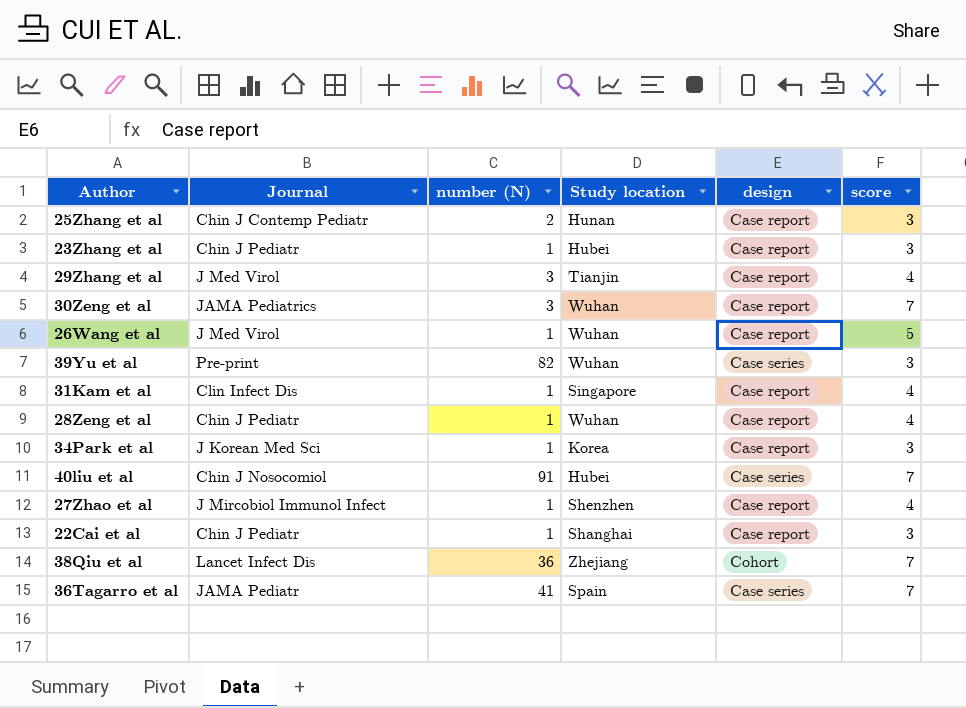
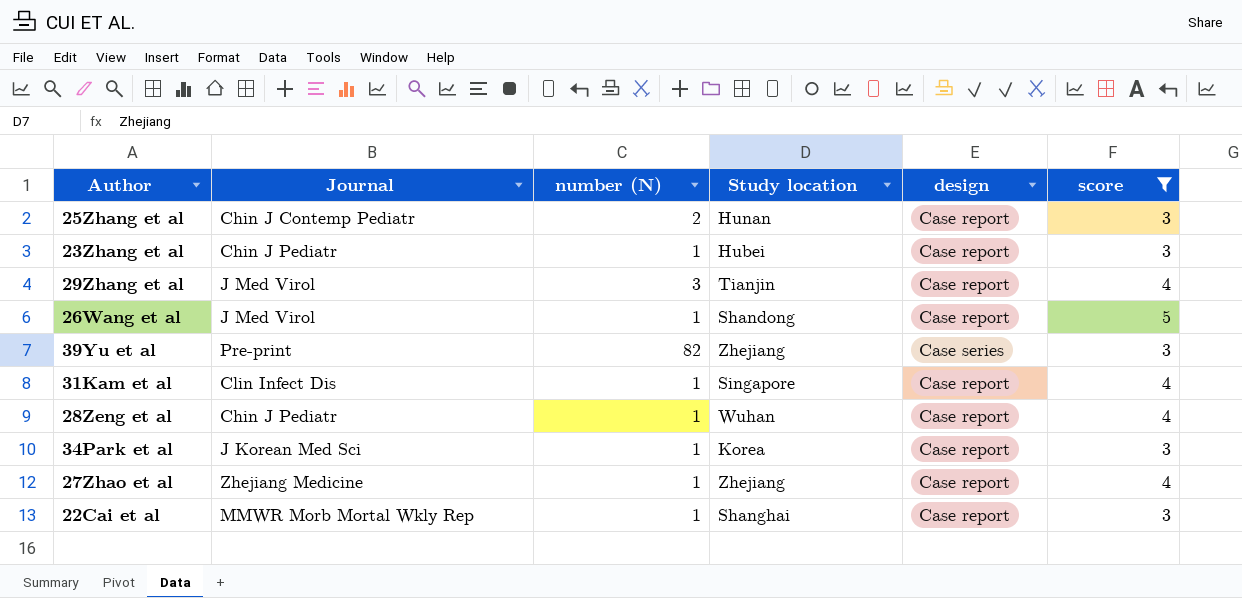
filter: none -> score != 7
26Wang et al | Study location: Wuhan -> Shandong
39Yu et al | Study location: Wuhan -> Zhejiang
27Zhao et al | Journal: J Mircobiol Immunol Infect -> Zhejiang Medicine
27Zhao et al | Study location: Shenzhen -> Zhejiang
22Cai et al | Journal: Chin J Pediatr -> MMWR Morb Mortal Wkly Rep

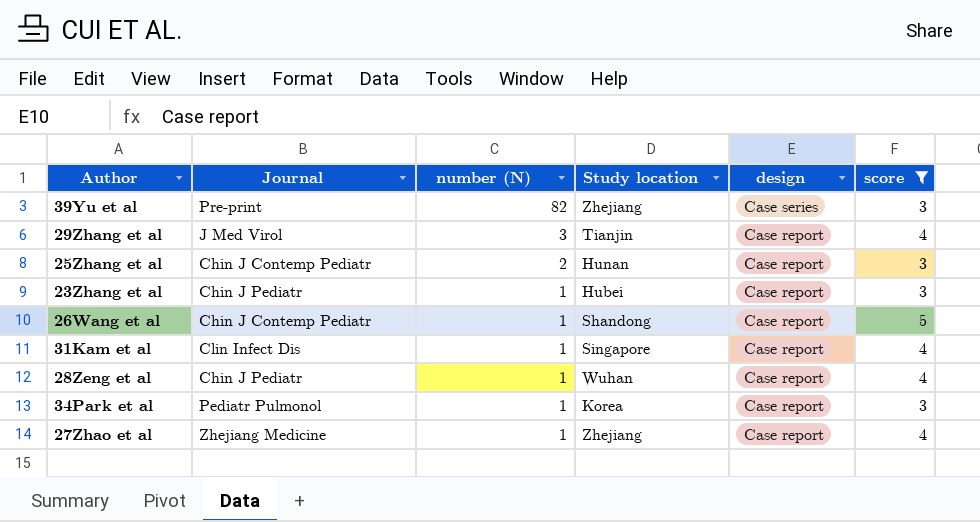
row order: none -> number (N) descending
row 22Cai et al: MMWR Morb Mortal Wkly Rep | 1 | Shanghai | Case report | 3 -> none
26Wang et al | Journal: J Med Virol -> Chin J Contemp Pediatr
34Park et al | Journal: J Korean Med Sci -> Pediatr Pulmonol

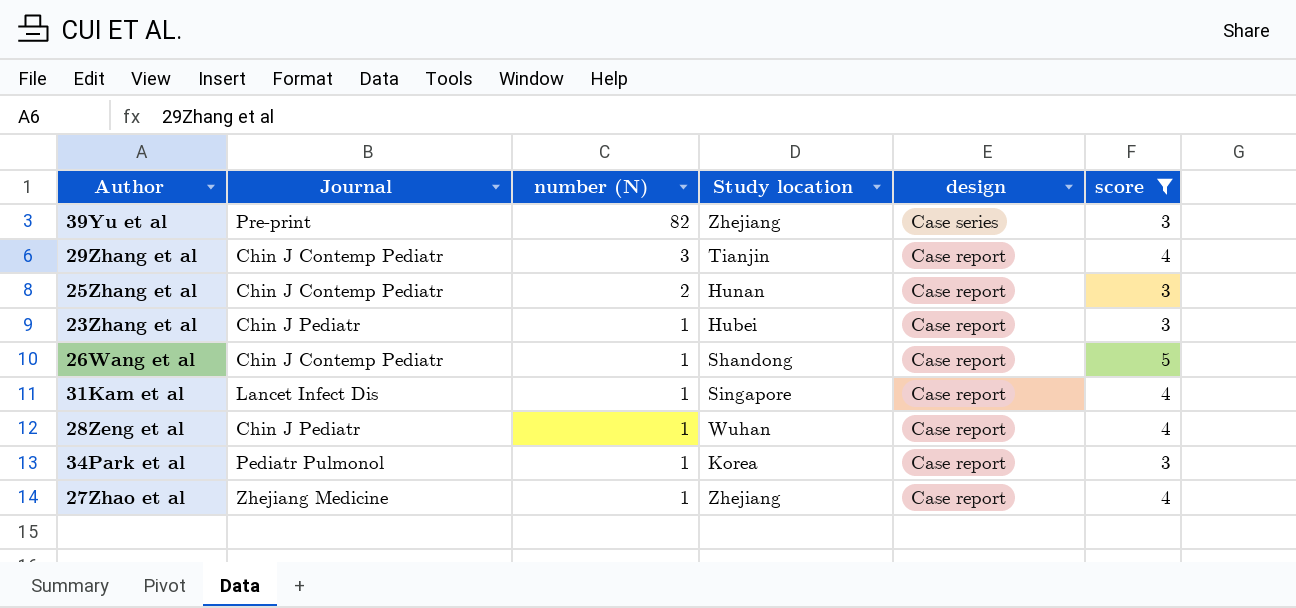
29Zhang et al | Journal: J Med Virol -> Chin J Contemp Pediatr
31Kam et al | Journal: Clin Infect Dis -> Lancet Infect Dis

